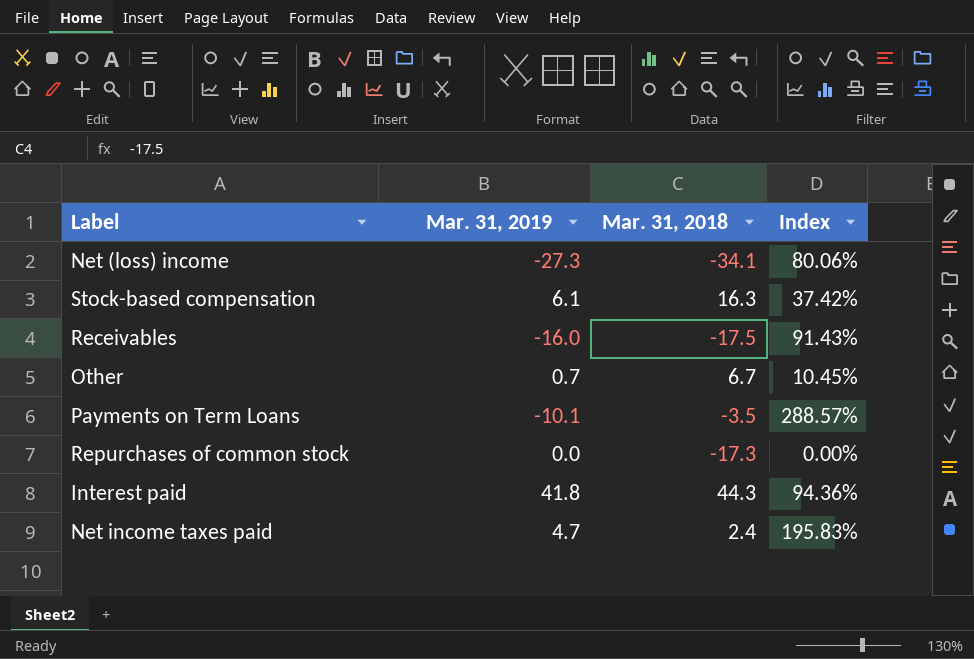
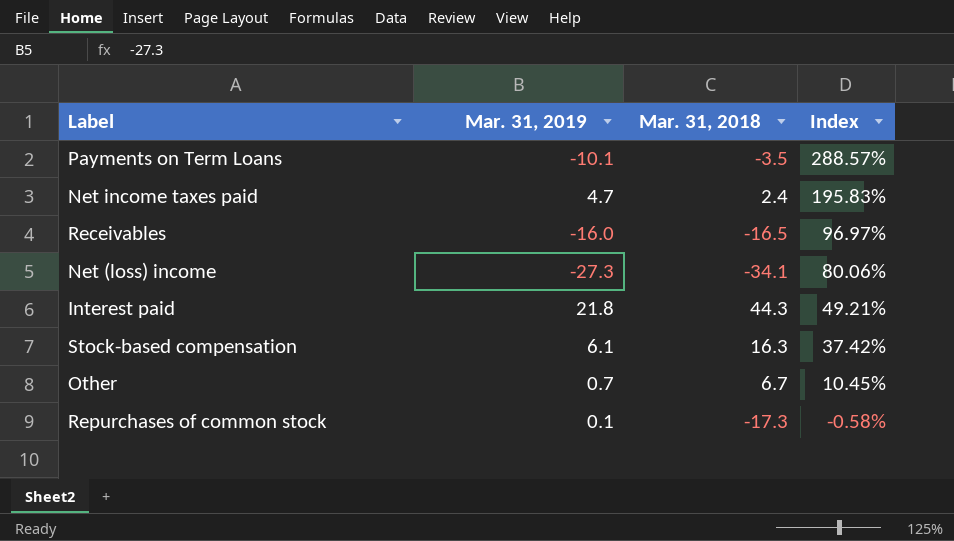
row order: none -> Index descending
Receivables | Mar. 31, 2018: -17.5 -> -16.5
Receivables | Index: 91.43% -> 96.97%
Interest paid | Mar. 31, 2019: 41.8 -> 21.8
Interest paid | Index: 94.36% -> 49.21%
Repurchases of common stock | Mar. 31, 2019: 0.0 -> 0.1
Repurchases of common stock | Index: 0.00% -> -0.58%

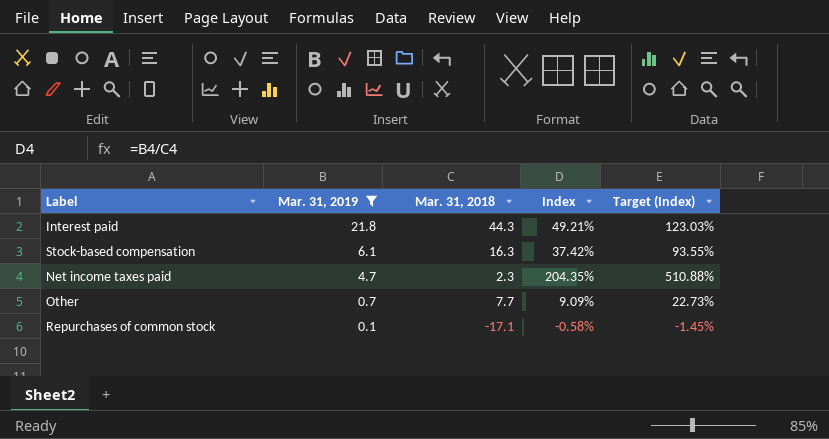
filter: none -> Mar. 31, 2019 >= 0.1
row order: Index descending -> Mar. 31, 2019 descending
column Target (Index) | formula: none -> [Index] * 2.5
Net income taxes paid | Mar. 31, 2018: 2.4 -> 2.3
Net income taxes paid | Index: 195.83% -> 204.35%
Other | Mar. 31, 2018: 6.7 -> 7.7
Other | Index: 10.45% -> 9.09%
Repurchases of common stock | Mar. 31, 2018: -17.3 -> -17.1

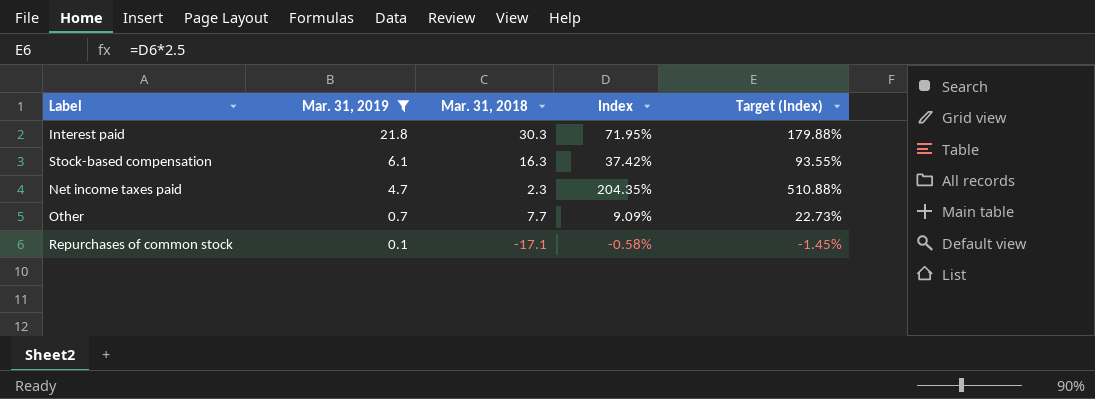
Interest paid | Mar. 31, 2018: 44.3 -> 30.3
Interest paid | Index: 49.21% -> 71.95%
Interest paid | Target (Index): 123.03% -> 179.88%

